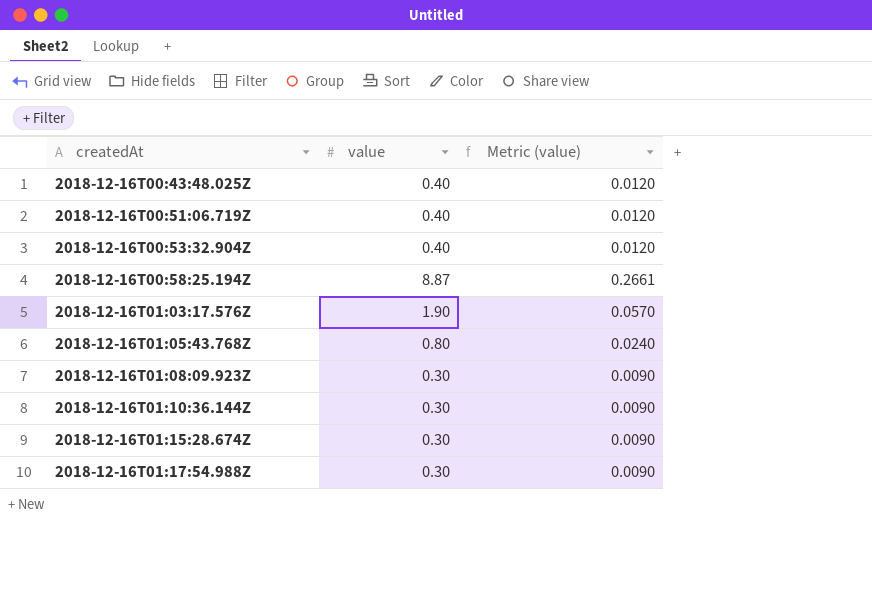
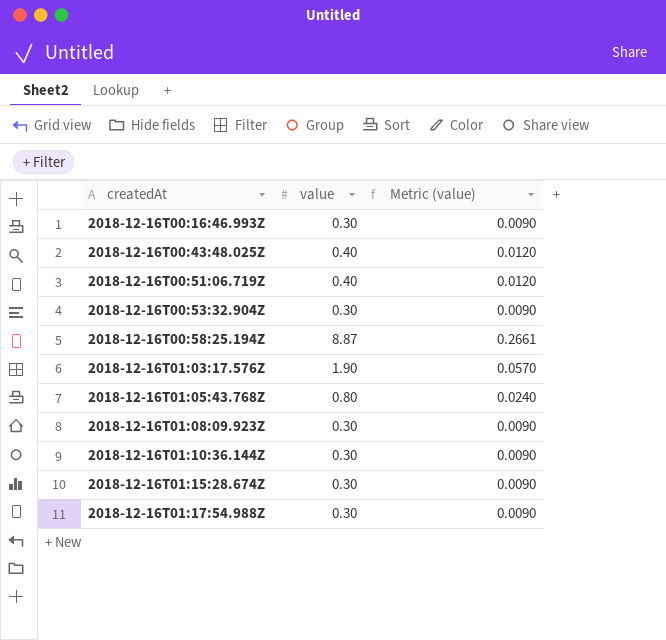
row 2018-12-16T00:16:46.993Z: none -> 0.30 | 0.0090
2018-12-16T00:53:32.904Z | value: 0.40 -> 0.30
2018-12-16T00:53:32.904Z | Metric (value): 0.0120 -> 0.0090

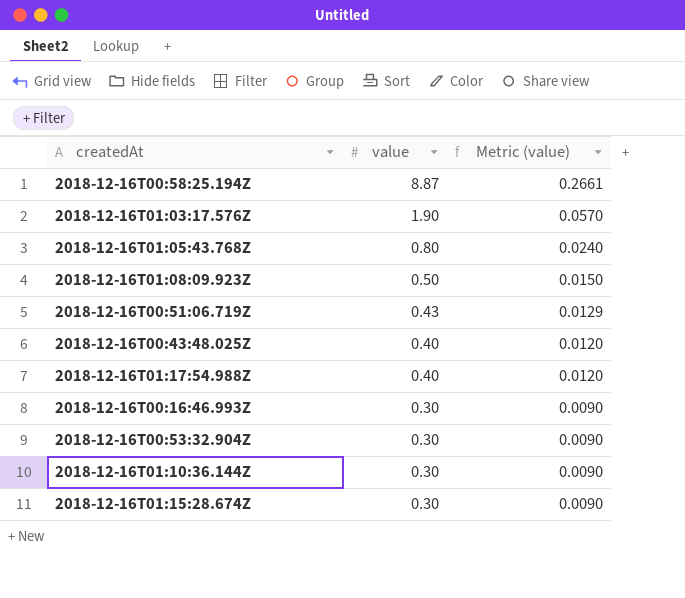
row order: createdAt ascending -> value descending
2018-12-16T01:08:09.923Z | value: 0.30 -> 0.50
2018-12-16T01:08:09.923Z | Metric (value): 0.0090 -> 0.0150
2018-12-16T00:51:06.719Z | value: 0.40 -> 0.43
2018-12-16T00:51:06.719Z | Metric (value): 0.0120 -> 0.0129
2018-12-16T01:17:54.988Z | value: 0.30 -> 0.40
2018-12-16T01:17:54.988Z | Metric (value): 0.0090 -> 0.0120

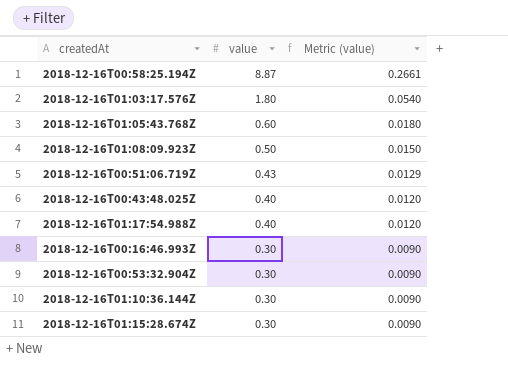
2018-12-16T01:03:17.576Z | value: 1.90 -> 1.80
2018-12-16T01:03:17.576Z | Metric (value): 0.0570 -> 0.0540
2018-12-16T01:05:43.768Z | value: 0.80 -> 0.60
2018-12-16T01:05:43.768Z | Metric (value): 0.0240 -> 0.0180

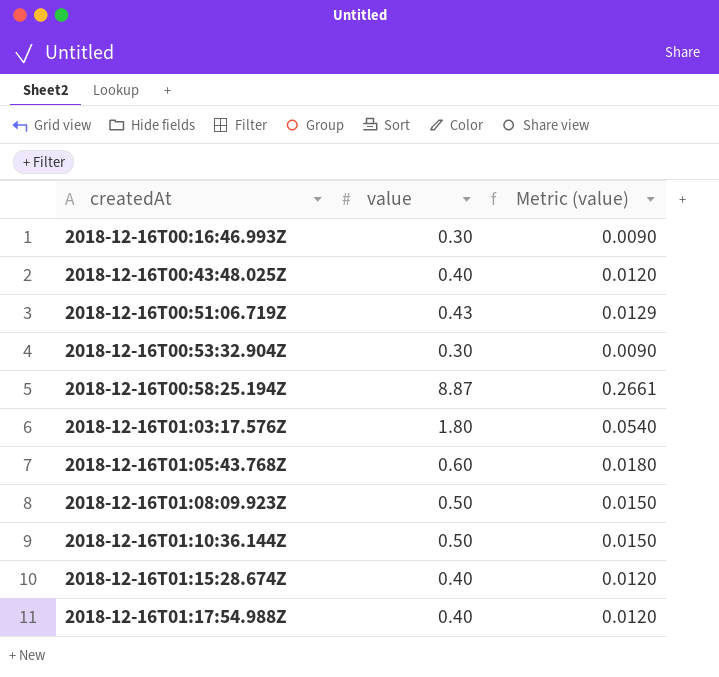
row order: value descending -> createdAt ascending
2018-12-16T01:10:36.144Z | value: 0.30 -> 0.50
2018-12-16T01:10:36.144Z | Metric (value): 0.0090 -> 0.0150
2018-12-16T01:15:28.674Z | value: 0.30 -> 0.40
2018-12-16T01:15:28.674Z | Metric (value): 0.0090 -> 0.0120

